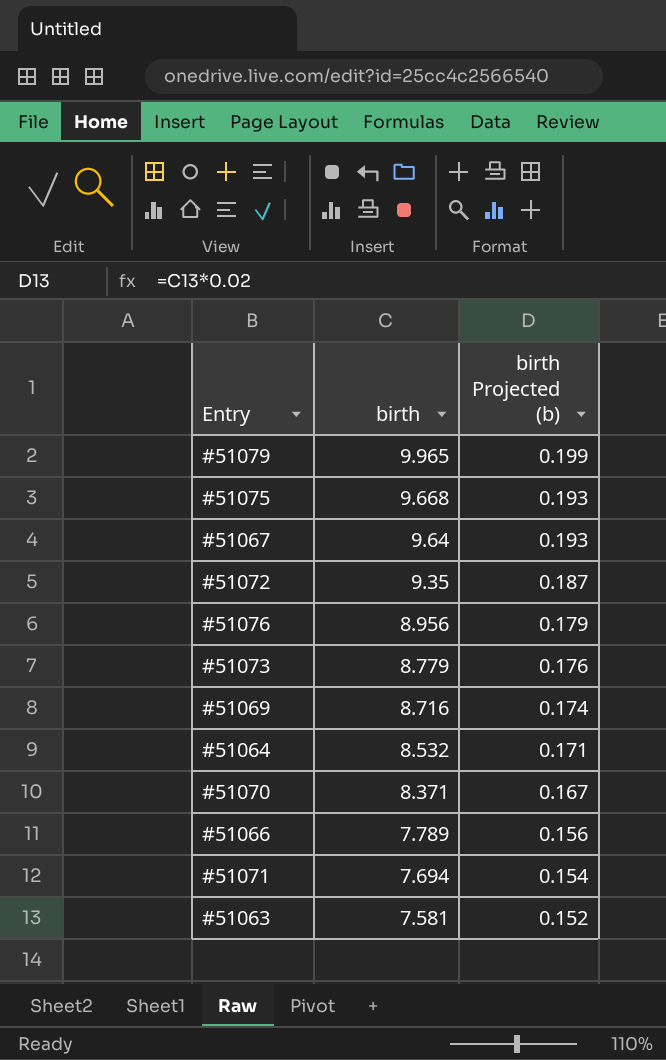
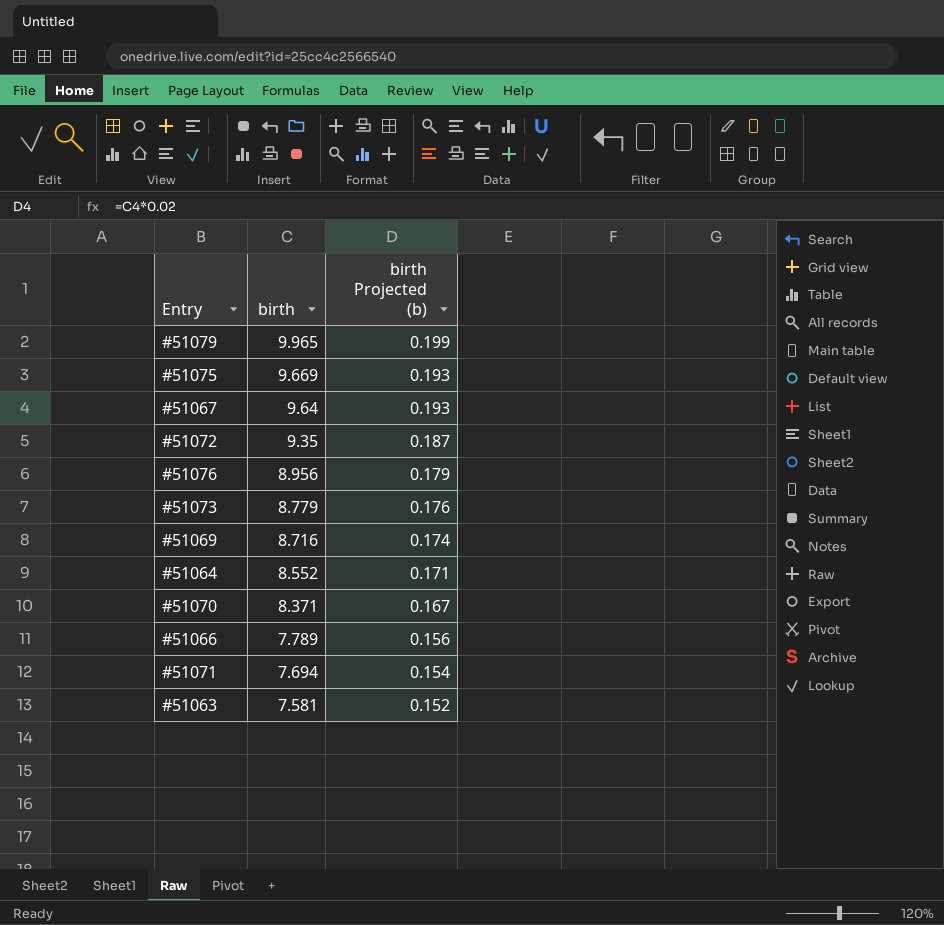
#51075 | birth: 9.668 -> 9.669
#51064 | birth: 8.532 -> 8.552

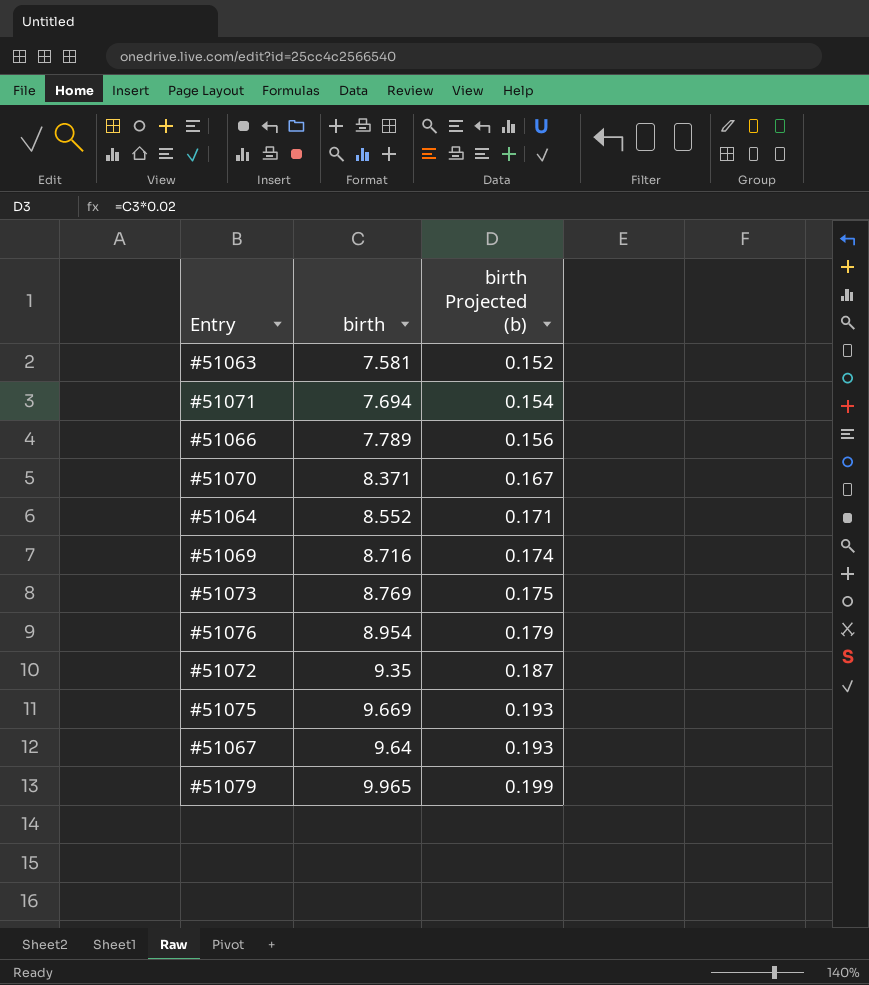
row order: birth descending -> birth Projected (b) ascending
#51073 | birth: 8.779 -> 8.769
#51073 | birth Projected (b): 0.176 -> 0.175
#51076 | birth: 8.956 -> 8.954

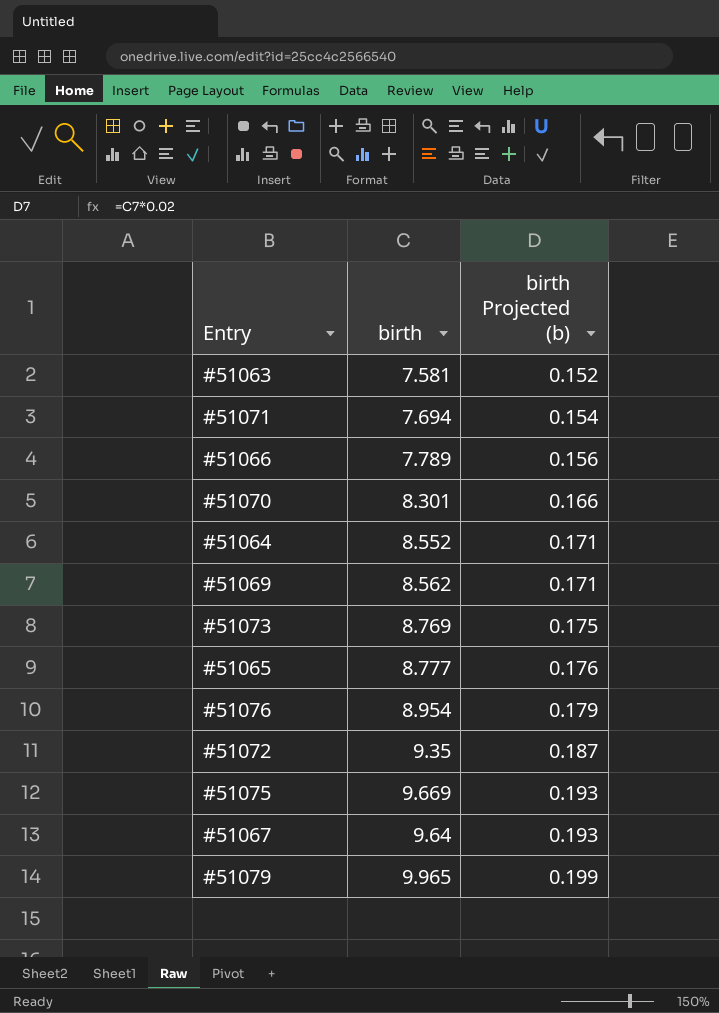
#51070 | birth: 8.371 -> 8.301
#51070 | birth Projected (b): 0.167 -> 0.166
#51069 | birth: 8.716 -> 8.562
#51069 | birth Projected (b): 0.174 -> 0.171
row #51065: none -> 8.777 | 0.176

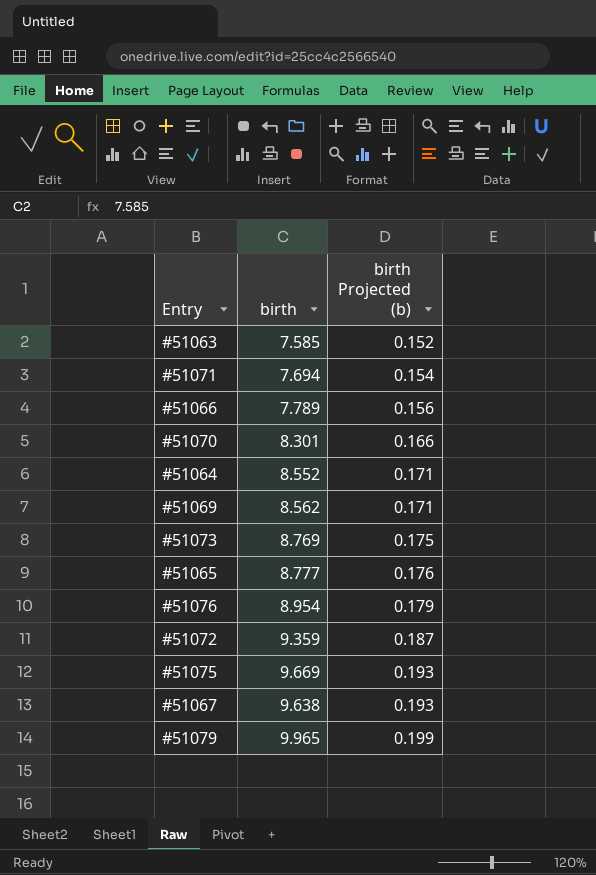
#51063 | birth: 7.581 -> 7.585
#51072 | birth: 9.35 -> 9.359
#51067 | birth: 9.64 -> 9.638

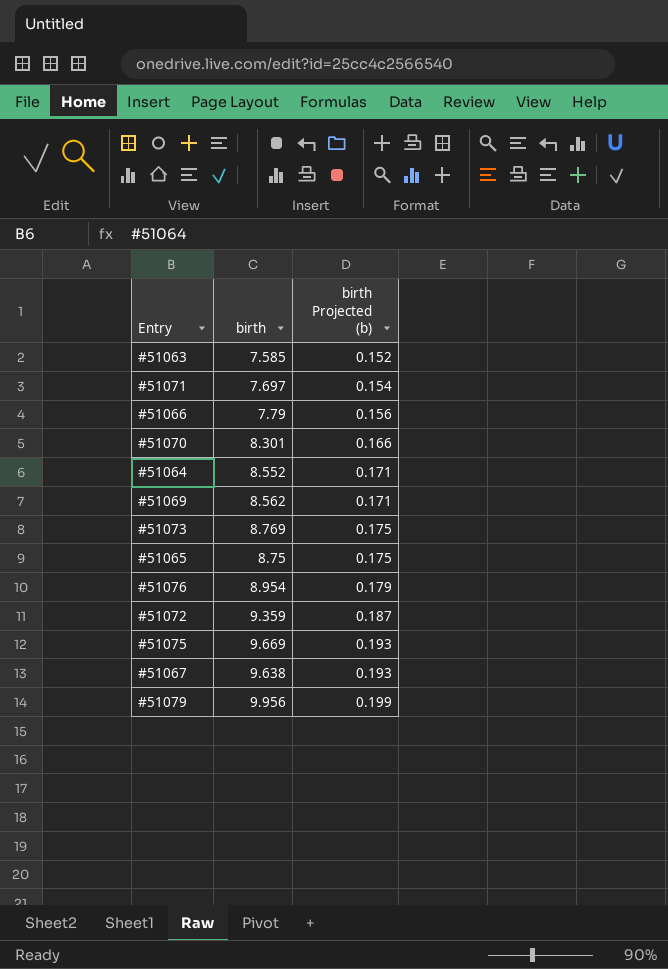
#51071 | birth: 7.694 -> 7.697
#51066 | birth: 7.789 -> 7.79
#51065 | birth: 8.777 -> 8.75
#51065 | birth Projected (b): 0.176 -> 0.175
#51079 | birth: 9.965 -> 9.956

